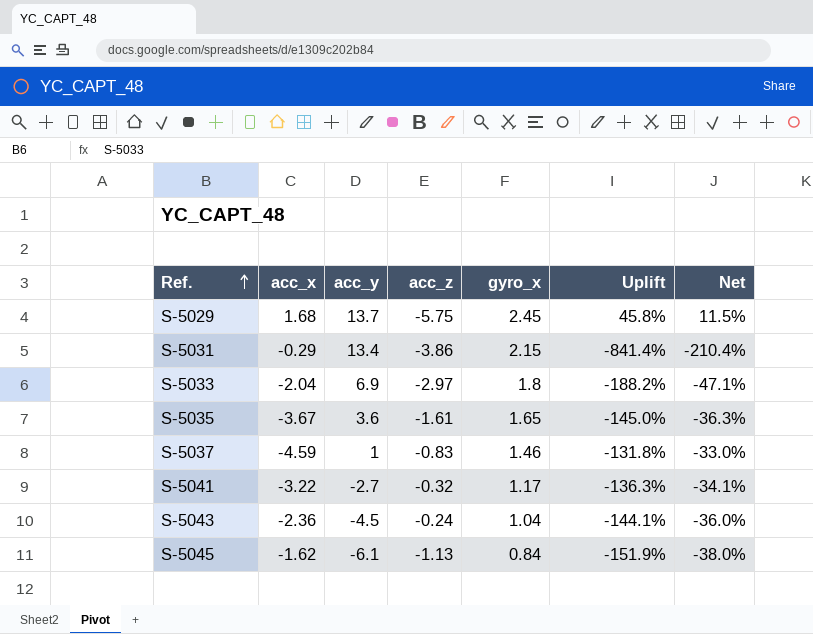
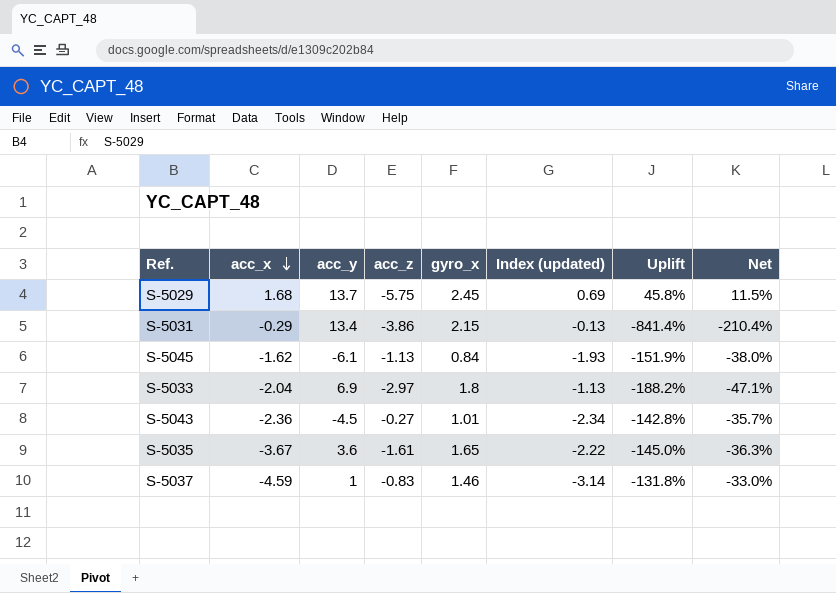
row order: Ref. ascending -> acc_x descending
column Index (updated) | formula: none -> [acc_x] / [gyro_x]
row S-5041: -3.22 | -2.7 | -0.32 | 1.17 | -136.3% | -34.1% -> none
S-5043 | acc_z: -0.24 -> -0.27
S-5043 | gyro_x: 1.04 -> 1.01
S-5043 | Uplift: -144.1% -> -142.8%
S-5043 | Net: -36.0% -> -35.7%

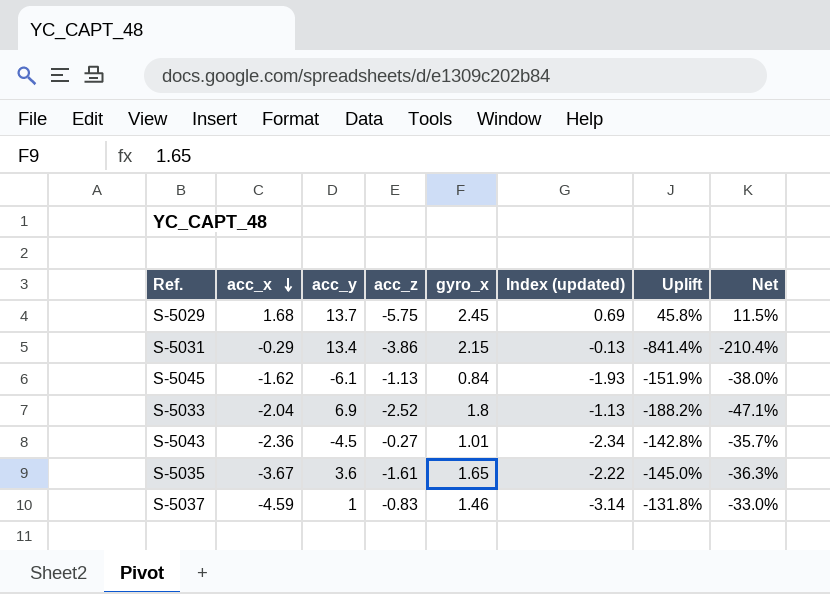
S-5033 | acc_z: -2.97 -> -2.52

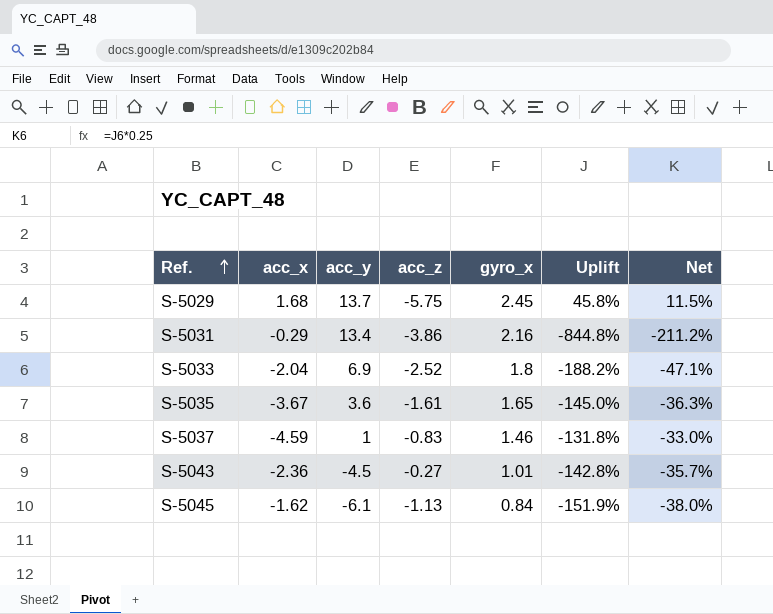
row order: acc_x descending -> Ref. ascending
column Index (updated) | formula: [acc_x] / [gyro_x] -> none
S-5031 | gyro_x: 2.15 -> 2.16
S-5031 | Uplift: -841.4% -> -844.8%
S-5031 | Net: -210.4% -> -211.2%

